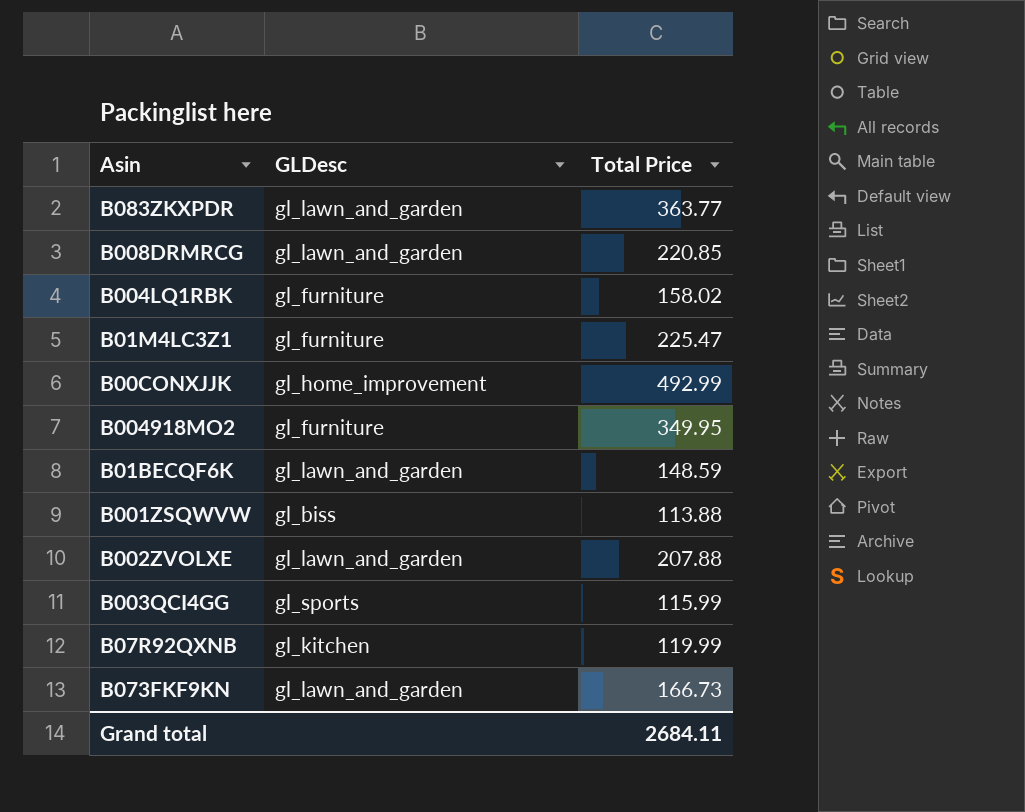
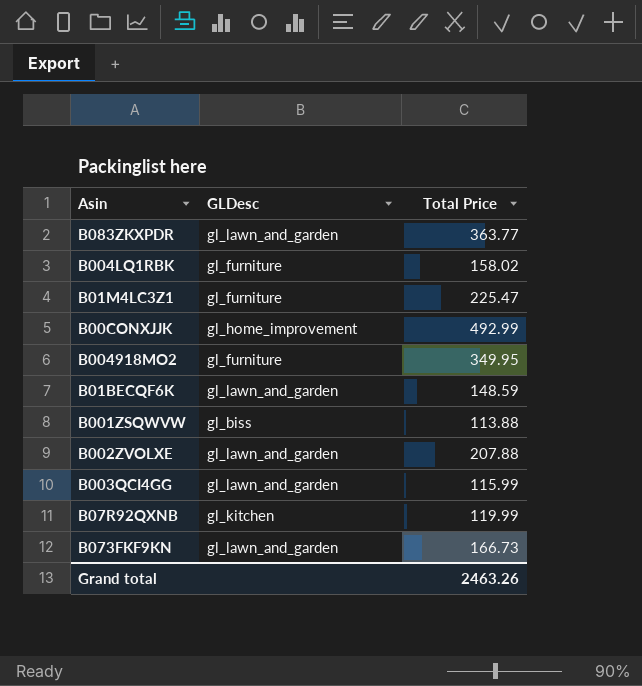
row B008DRMRCG: gl_lawn_and_garden | 220.85 -> none
B003QCI4GG | GLDesc: gl_sports -> gl_lawn_and_garden
Grand total | Total Price: 2684.11 -> 2463.26

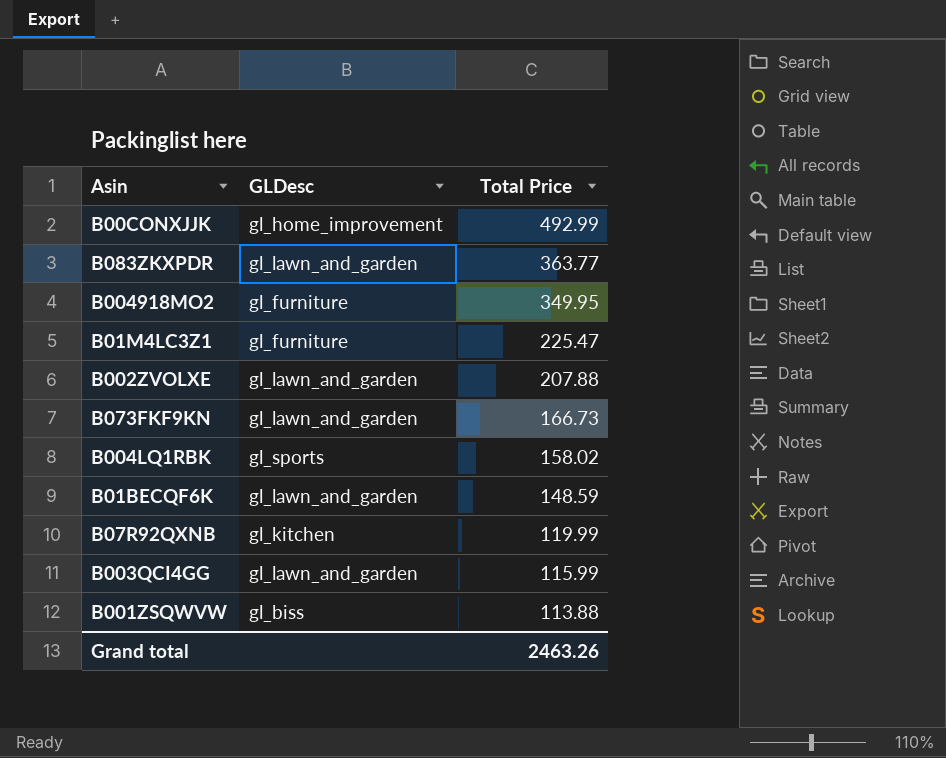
row order: none -> Total Price descending
B004LQ1RBK | GLDesc: gl_furniture -> gl_sports

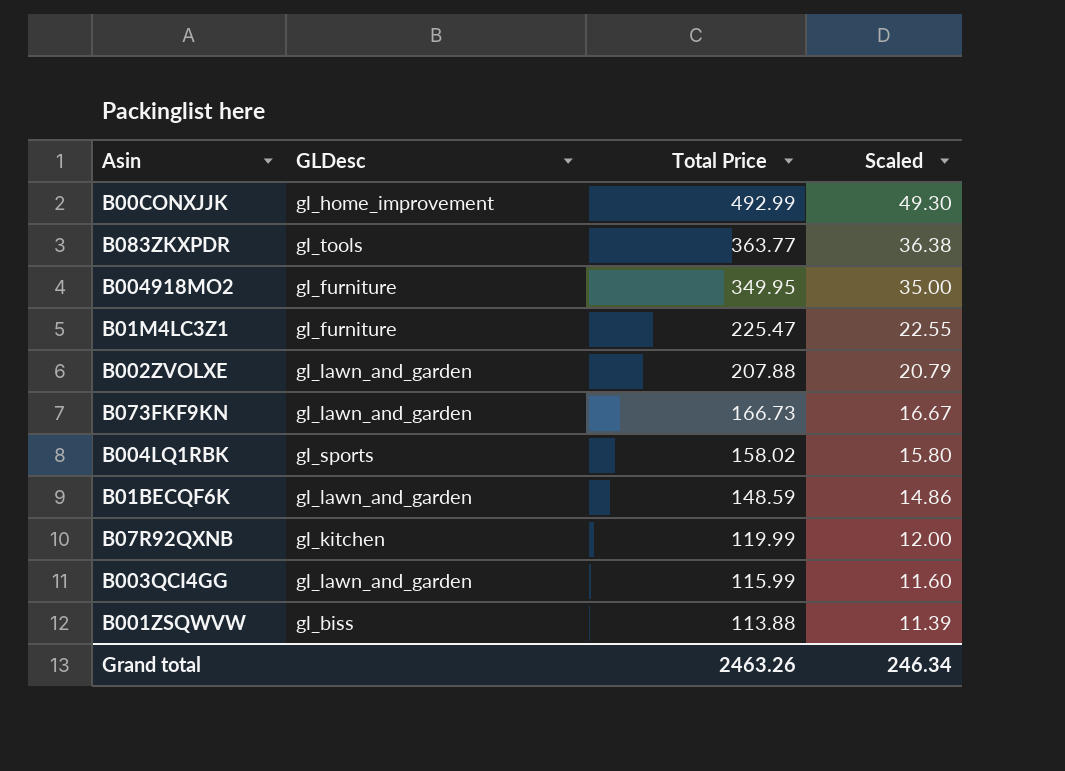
column Scaled | formula: none -> [Total Price] * 0.1
B083ZKXPDR | GLDesc: gl_lawn_and_garden -> gl_tools

